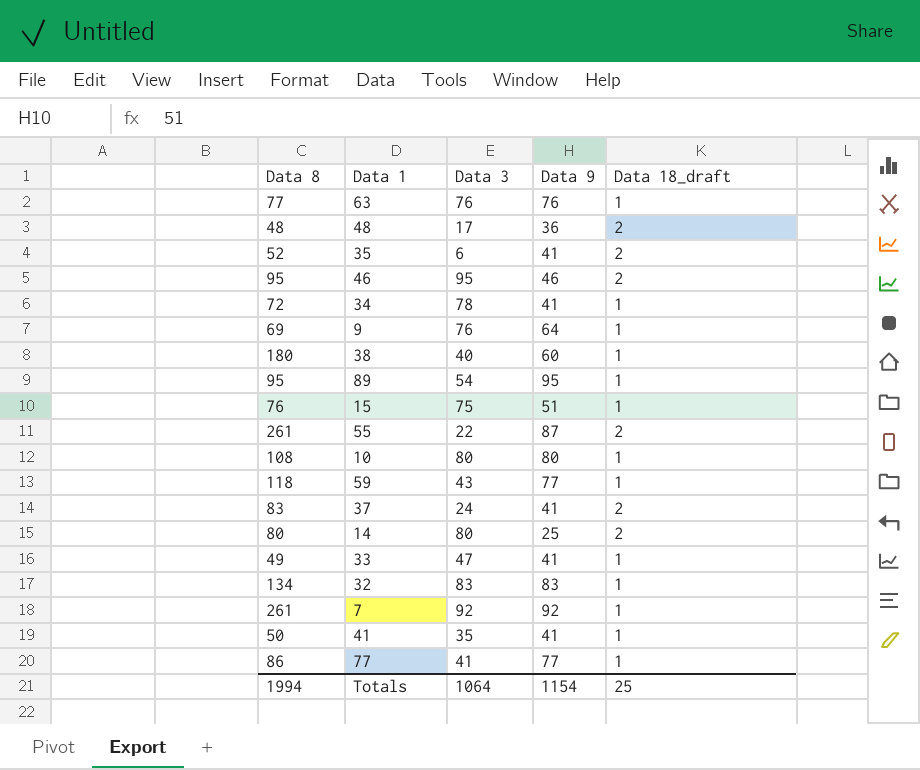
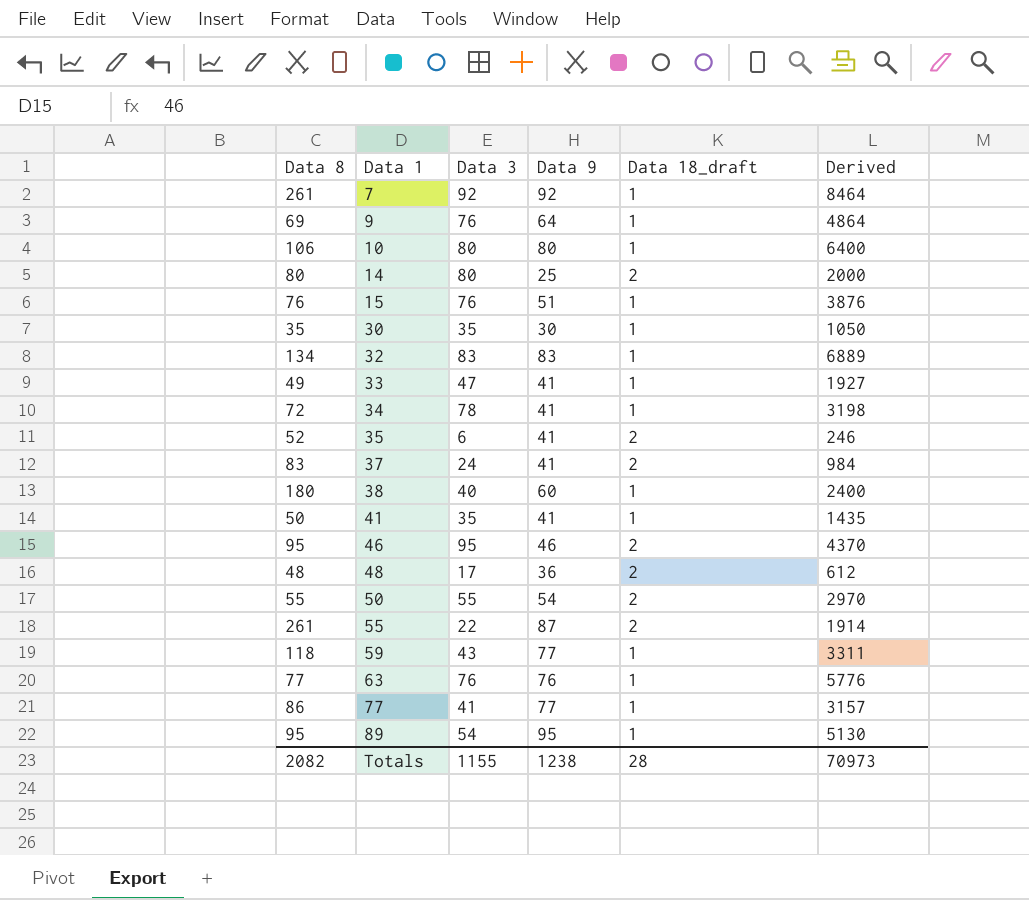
row order: none -> Data 1 ascending
column Derived | formula: none -> [Data 3] * [Data 9]
10 | Data 8: 108 -> 106
15 | Data 3: 75 -> 76
row 30: none -> 35 | 35 | 30 | 1 | 1050
row 50: none -> 55 | 55 | 54 | 2 | 2970
Totals | Data 8: 1994 -> 2082
Totals | Data 3: 1064 -> 1155
Totals | Data 9: 1154 -> 1238
Totals | Data 18_draft: 25 -> 28

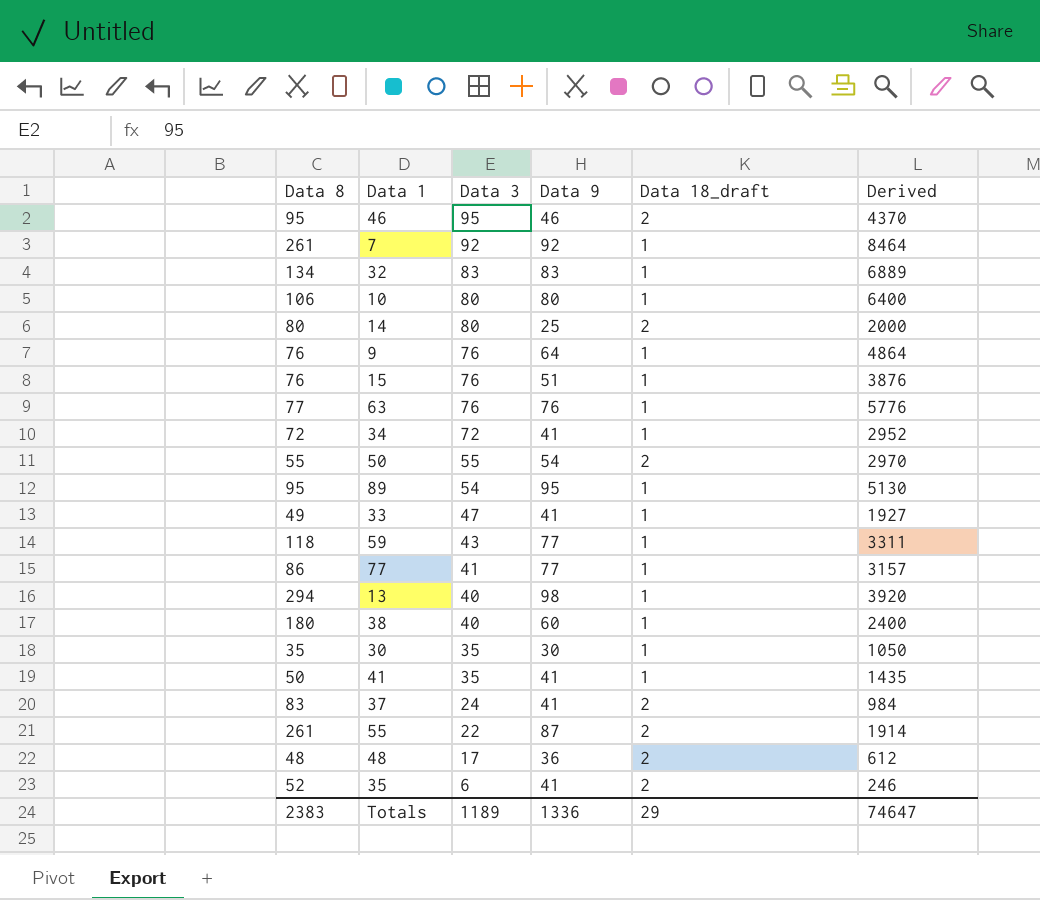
row order: Data 1 ascending -> Data 3 descending
9 | Data 8: 69 -> 76
34 | Data 3: 78 -> 72
34 | Derived: 3198 -> 2952
row 13: none -> 294 | 40 | 98 | 1 | 3920
Totals | Data 8: 2082 -> 2383
Totals | Data 3: 1155 -> 1189
Totals | Data 9: 1238 -> 1336
Totals | Data 18_draft: 28 -> 29
Totals | Derived: 70973 -> 74647

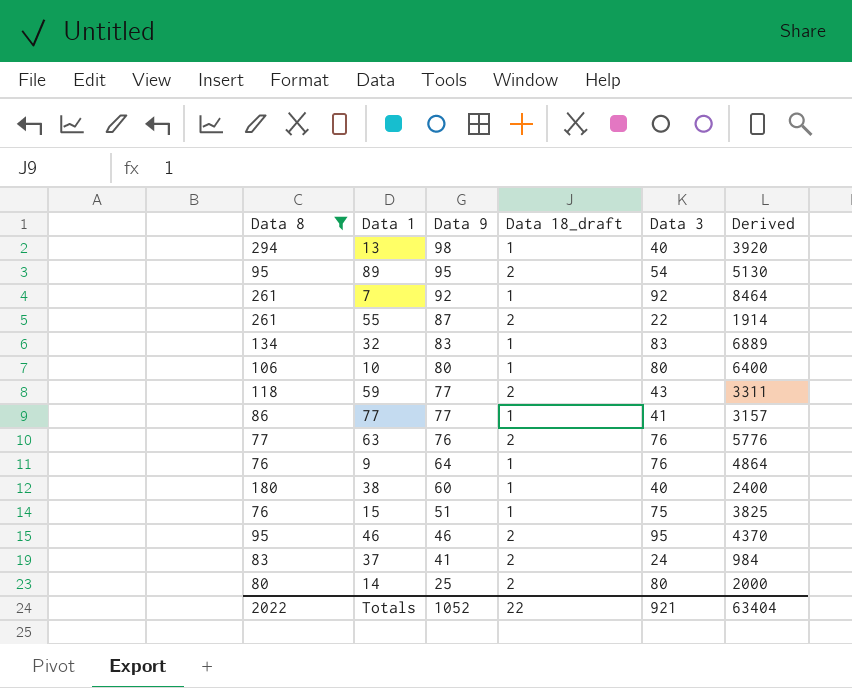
filter: none -> Data 8 >= 76
row order: Data 3 descending -> Data 9 descending
column Data 3 | position: 3 -> 5
89 | Data 18_draft: 1 -> 2
59 | Data 18_draft: 1 -> 2
63 | Data 18_draft: 1 -> 2
15 | Data 3: 76 -> 75
15 | Derived: 3876 -> 3825
Totals | Data 8: 2383 -> 2022
Totals | Data 9: 1336 -> 1052
Totals | Data 18_draft: 29 -> 22
Totals | Data 3: 1189 -> 921
Totals | Derived: 74647 -> 63404

